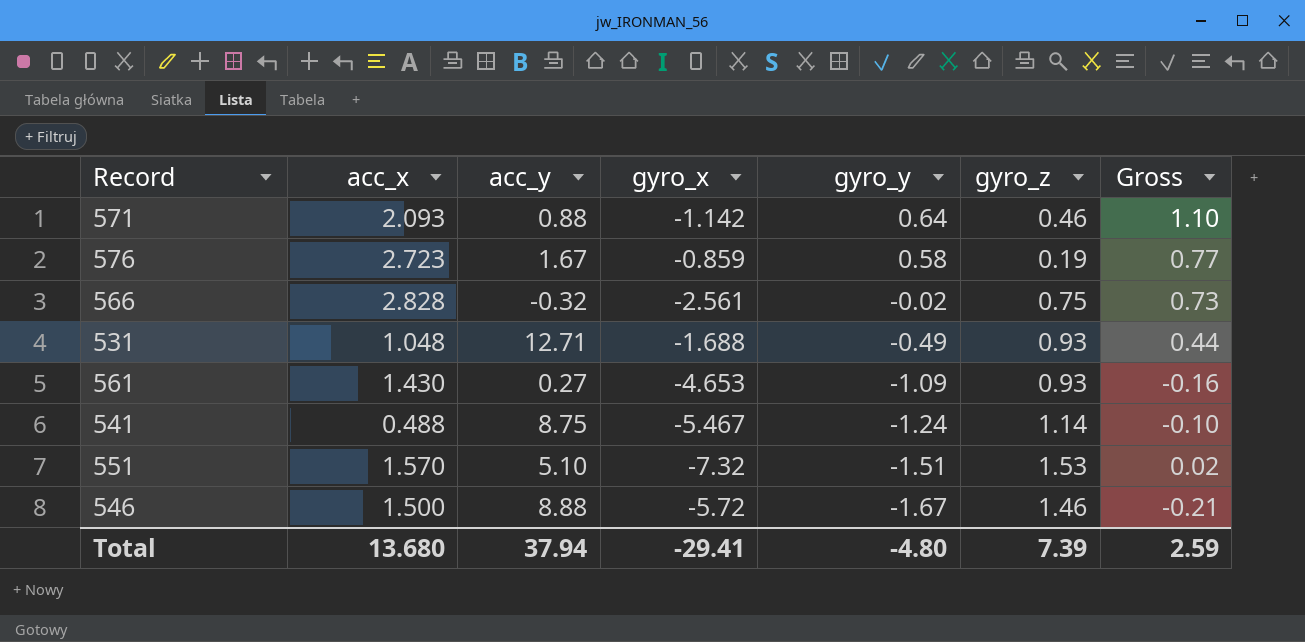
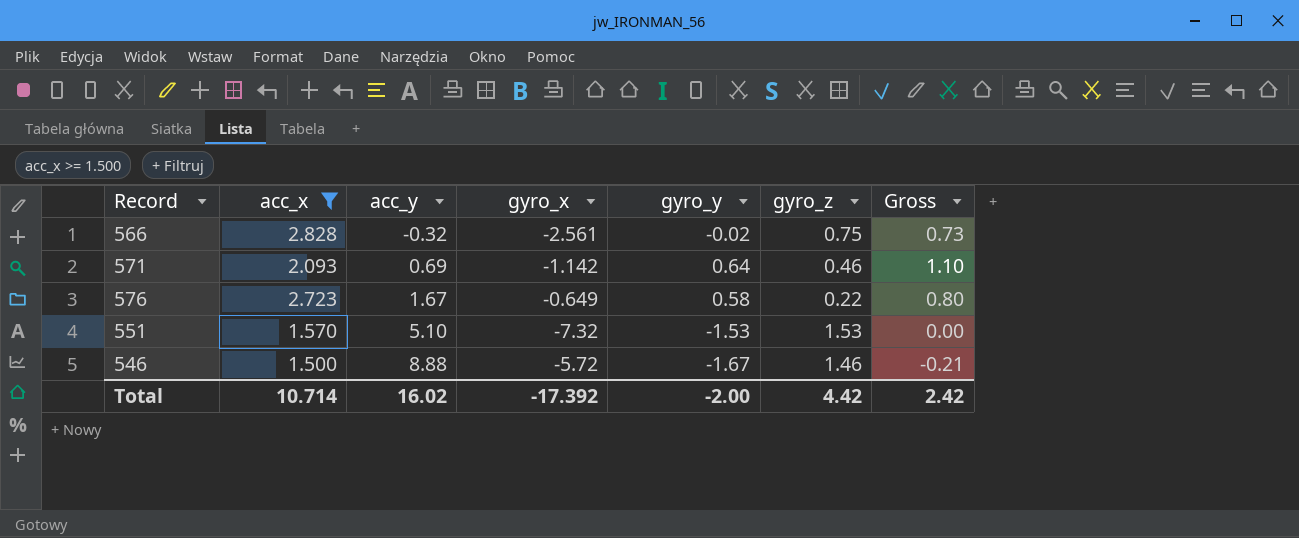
filter: none -> acc_x >= 1.500
row order: gyro_y descending -> acc_y ascending
571 | acc_y: 0.88 -> 0.69
576 | gyro_x: -0.859 -> -0.649
576 | gyro_z: 0.19 -> 0.22
576 | Gross: 0.77 -> 0.80
551 | gyro_y: -1.51 -> -1.53
551 | Gross: 0.02 -> 0.00
Total | acc_x: 13.680 -> 10.714
Total | acc_y: 37.94 -> 16.02
Total | gyro_x: -29.41 -> -17.392
Total | gyro_y: -4.80 -> -2.00
Total | gyro_z: 7.39 -> 4.42
Total | Gross: 2.59 -> 2.42

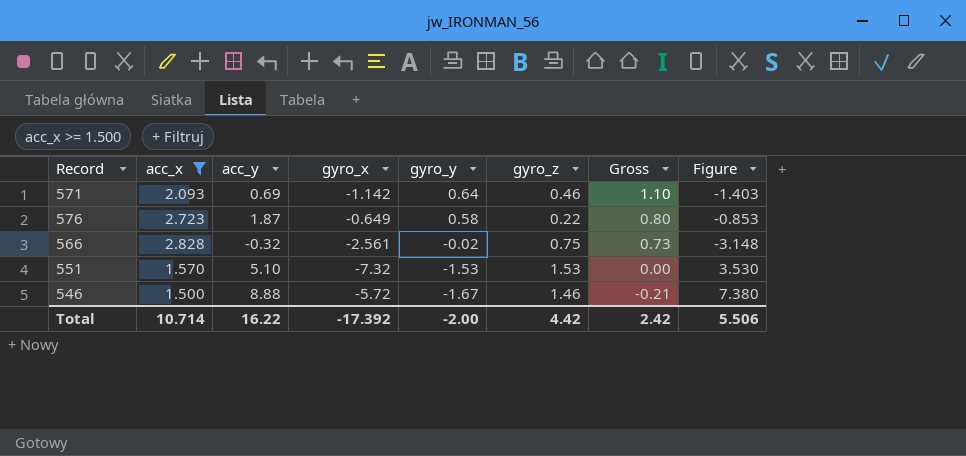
row order: acc_y ascending -> gyro_y descending
column Figure | formula: none -> [acc_y] - [acc_x]
576 | acc_y: 1.67 -> 1.87
Total | acc_y: 16.02 -> 16.22

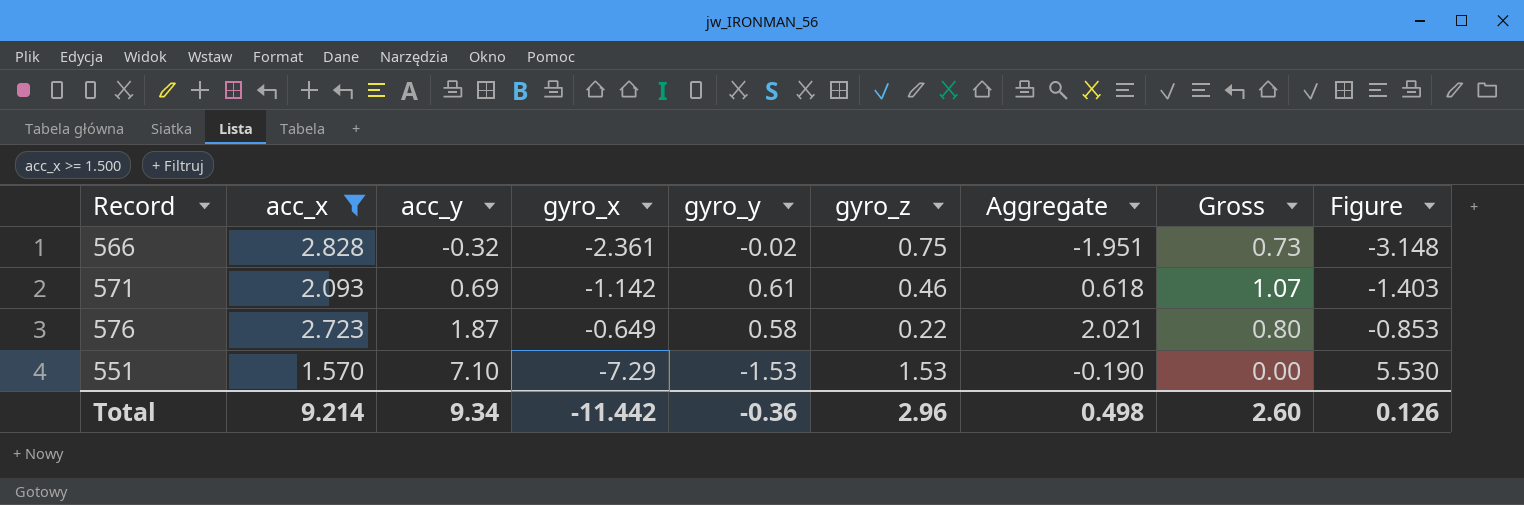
row order: gyro_y descending -> acc_y ascending
column Aggregate | formula: none -> [acc_y] + [gyro_x] + [gyro_y] + [gyro_z]
row 546: 1.500 | 8.88 | -5.72 | -1.67 | 1.46 | -0.21 | 7.380 -> none
566 | gyro_x: -2.561 -> -2.361
571 | gyro_y: 0.64 -> 0.61
571 | Gross: 1.10 -> 1.07
551 | acc_y: 5.10 -> 7.10
551 | gyro_x: -7.32 -> -7.29
551 | Figure: 3.530 -> 5.530
Total | acc_x: 10.714 -> 9.214
Total | acc_y: 16.22 -> 9.34
Total | gyro_x: -17.392 -> -11.442
Total | gyro_y: -2.00 -> -0.36
Total | gyro_z: 4.42 -> 2.96
Total | Gross: 2.42 -> 2.60
Total | Figure: 5.506 -> 0.126

